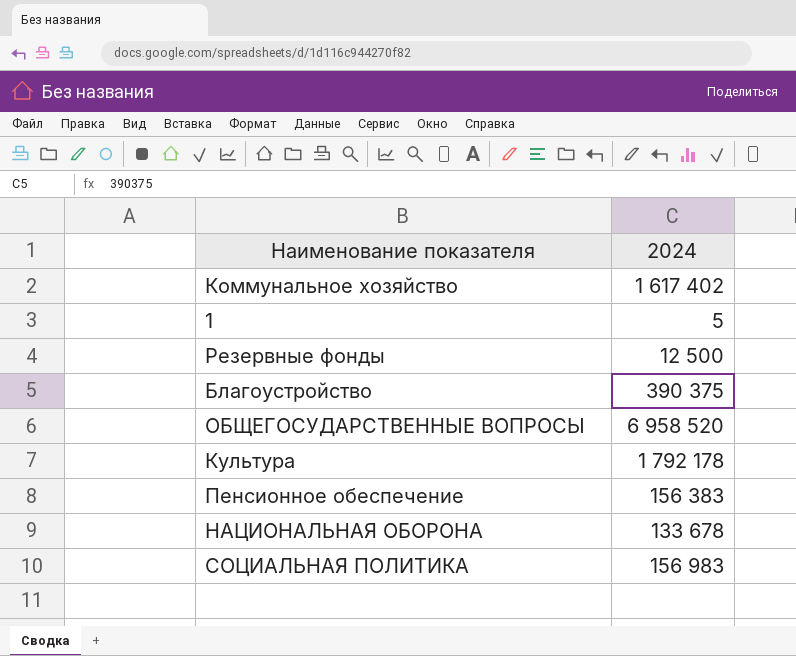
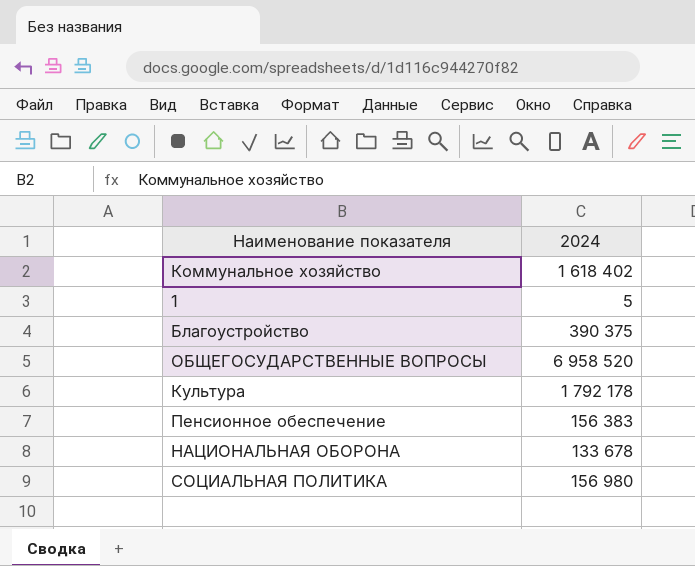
row Резервные фонды: 12 500 -> none
Коммунальное хозяйство | 2024: 1 617 402 -> 1 618 402
СОЦИАЛЬНАЯ ПОЛИТИКА | 2024: 156 983 -> 156 980

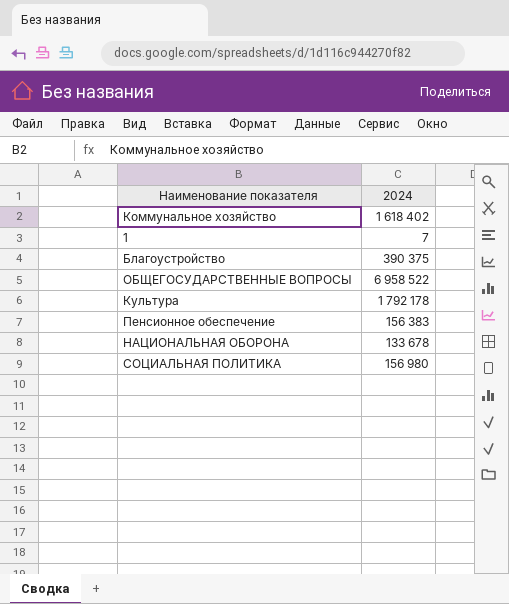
1 | 2024: 5 -> 7
ОБЩЕГОСУДАРСТВЕННЫЕ ВОПРОСЫ | 2024: 6 958 520 -> 6 958 522

